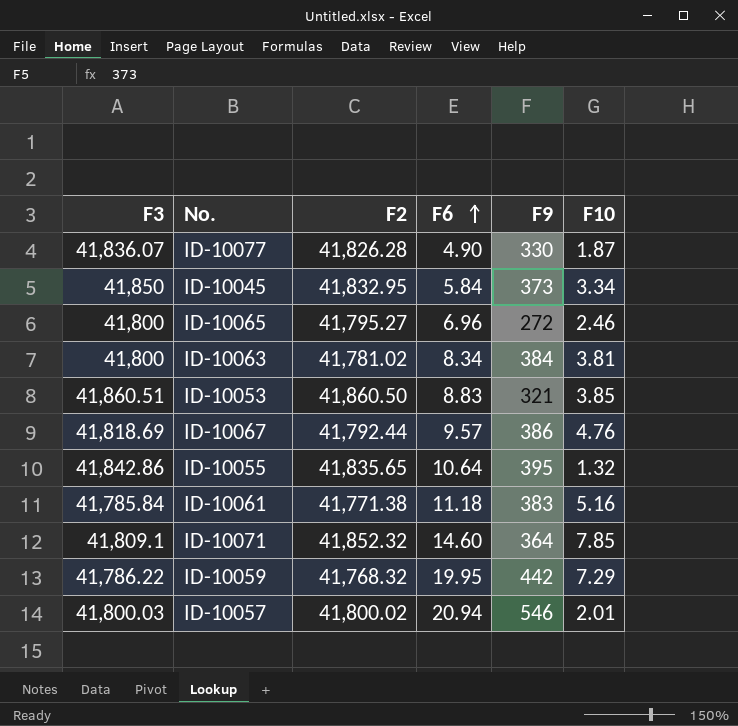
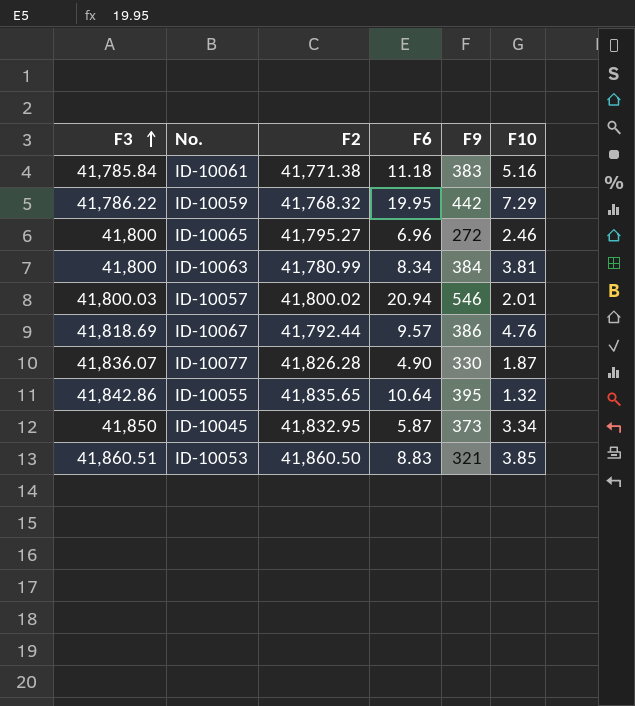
row order: F6 ascending -> F3 ascending
row ID-10071: 41,809.1 | 41,852.32 | 14.60 | 364 | 7.85 -> none
ID-10063 | F2: 41,781.02 -> 41,780.99
ID-10045 | F6: 5.84 -> 5.87

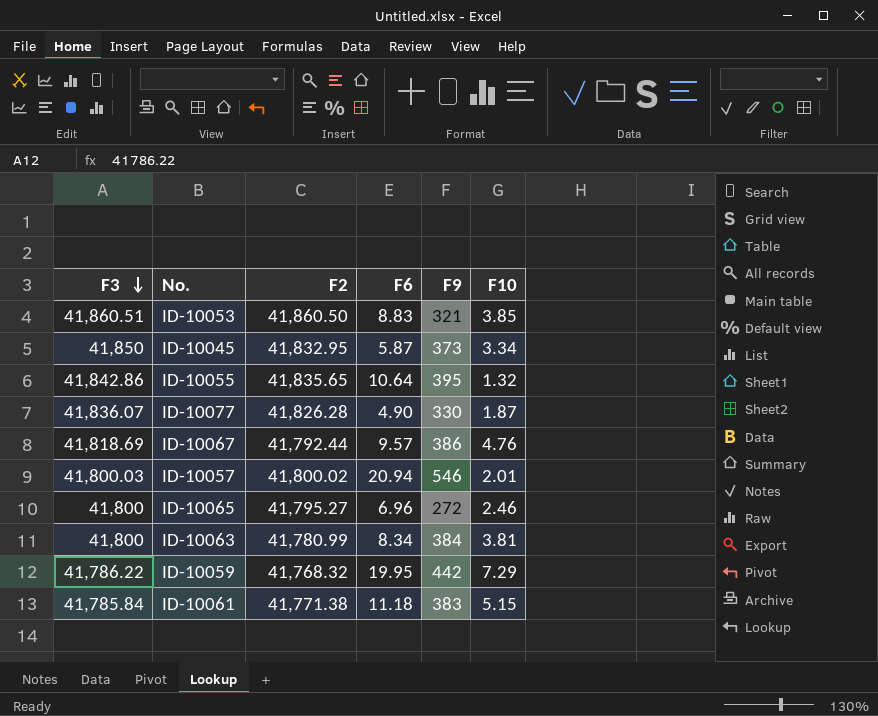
row order: F3 ascending -> F3 descending
ID-10061 | F10: 5.16 -> 5.15

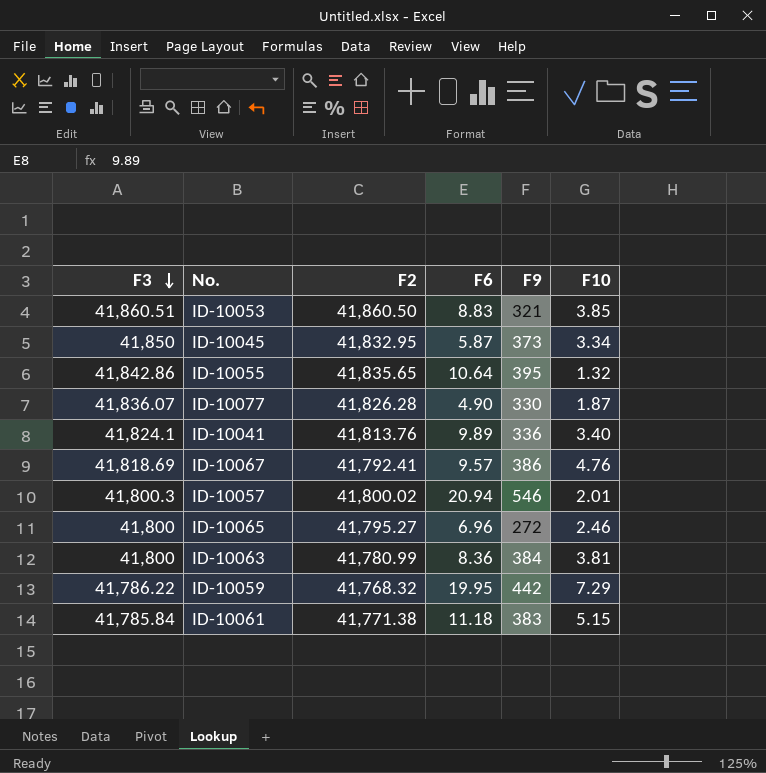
row ID-10041: none -> 41,824.1 | 41,813.76 | 9.89 | 336 | 3.40
ID-10067 | F2: 41,792.44 -> 41,792.41
ID-10057 | F3: 41,800.03 -> 41,800.3
ID-10063 | F6: 8.34 -> 8.36

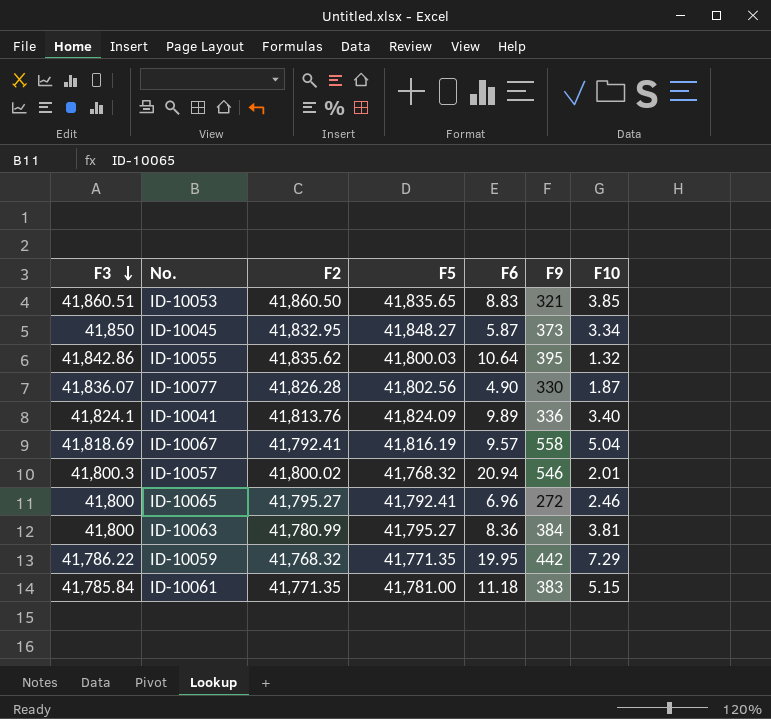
column F5 | position: none -> 4
ID-10055 | F2: 41,835.65 -> 41,835.62
ID-10067 | F9: 386 -> 558
ID-10067 | F10: 4.76 -> 5.04
ID-10061 | F2: 41,771.38 -> 41,771.35

